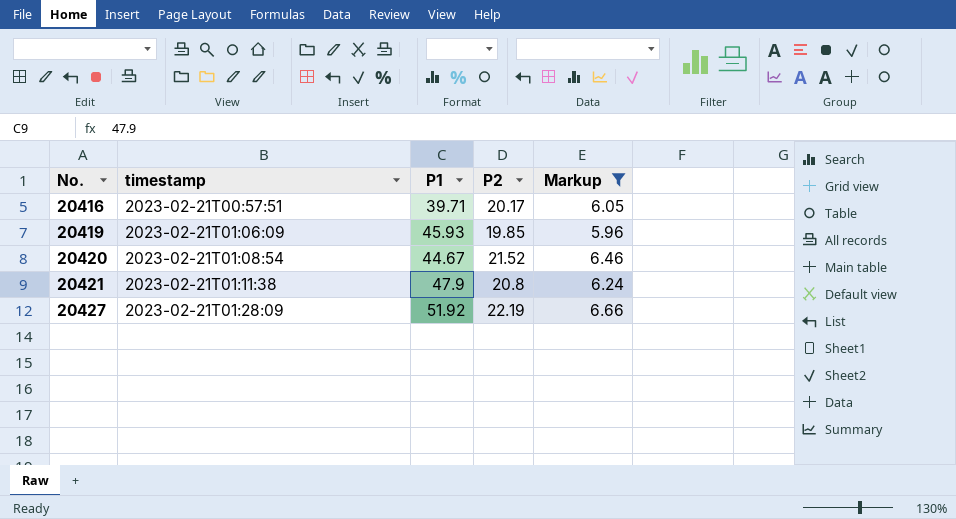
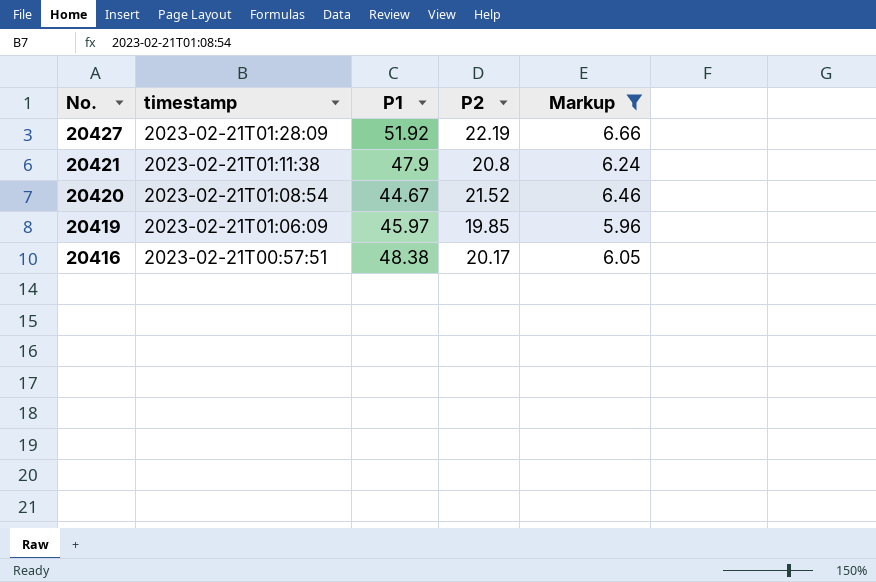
row order: No. ascending -> No. descending
20419 | P1: 45.93 -> 45.97
20416 | P1: 39.71 -> 48.38

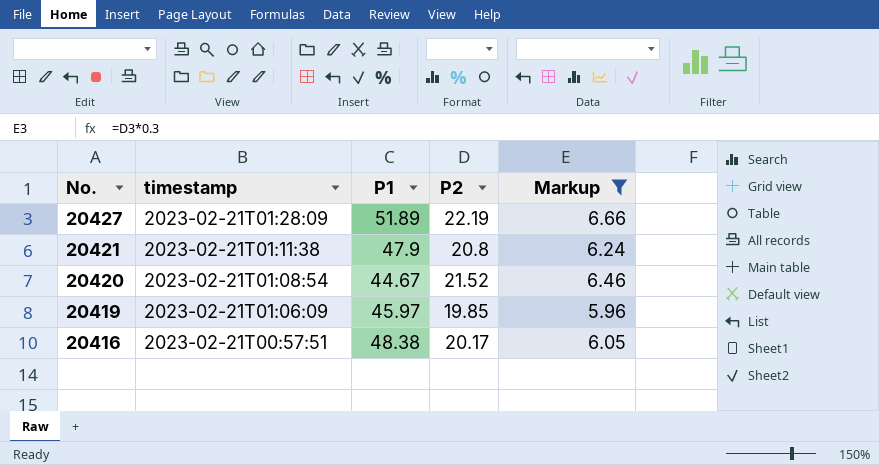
20427 | P1: 51.92 -> 51.89

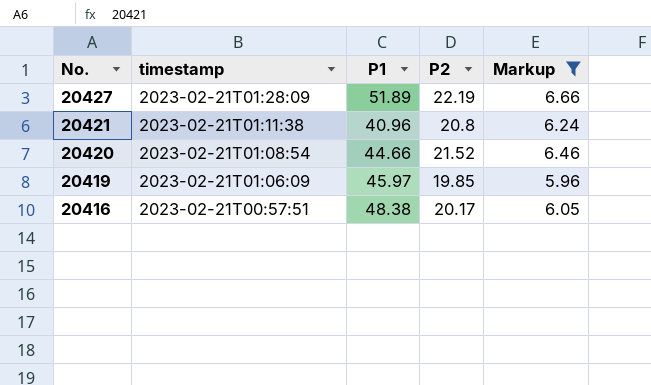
20421 | P1: 47.9 -> 40.96
20420 | P1: 44.67 -> 44.66

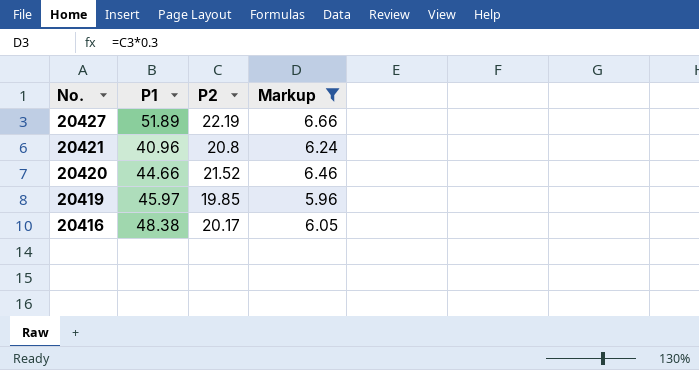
column timestamp | position: 2 -> none

